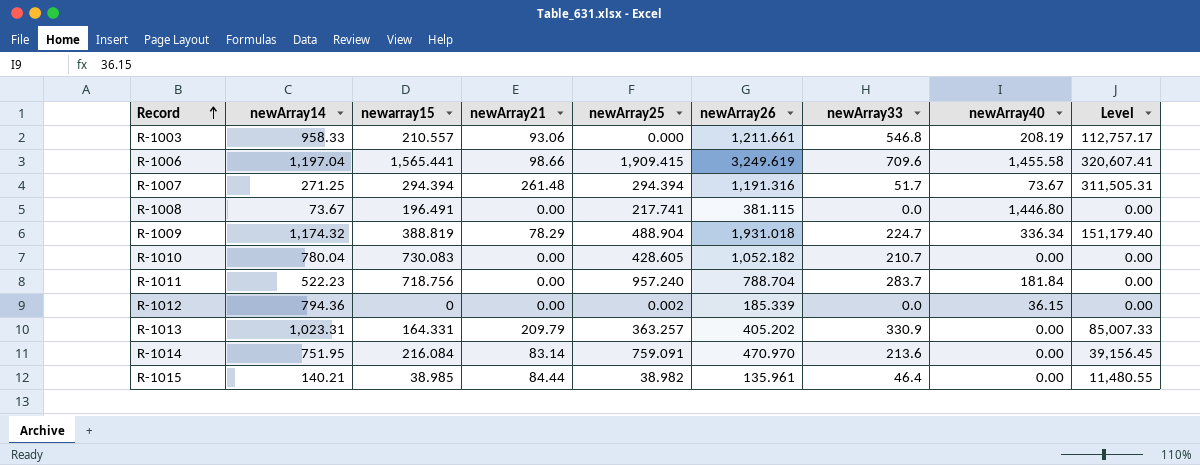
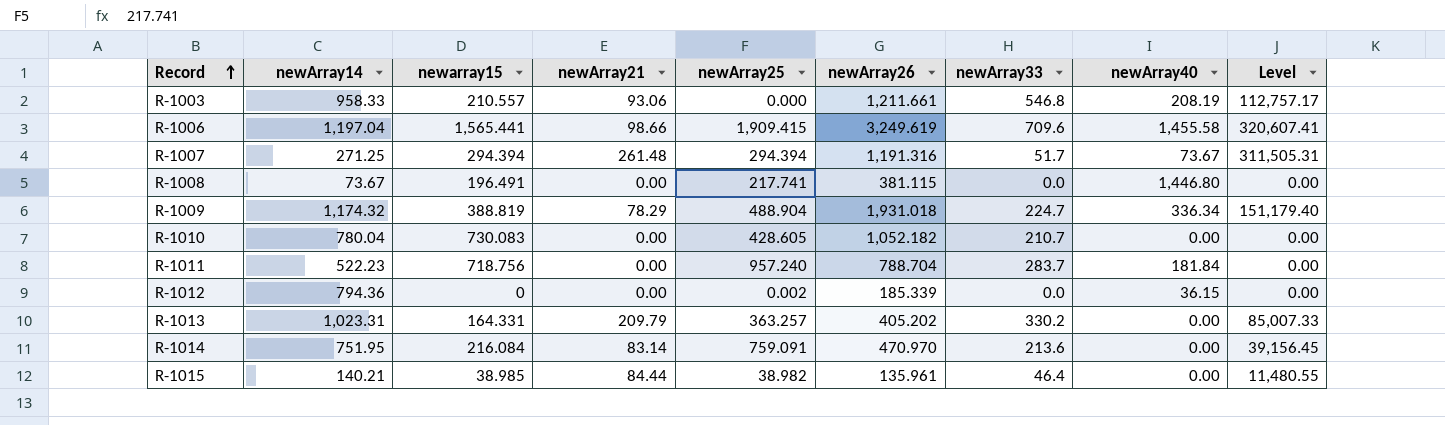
R-1013 | newArray33: 330.9 -> 330.2

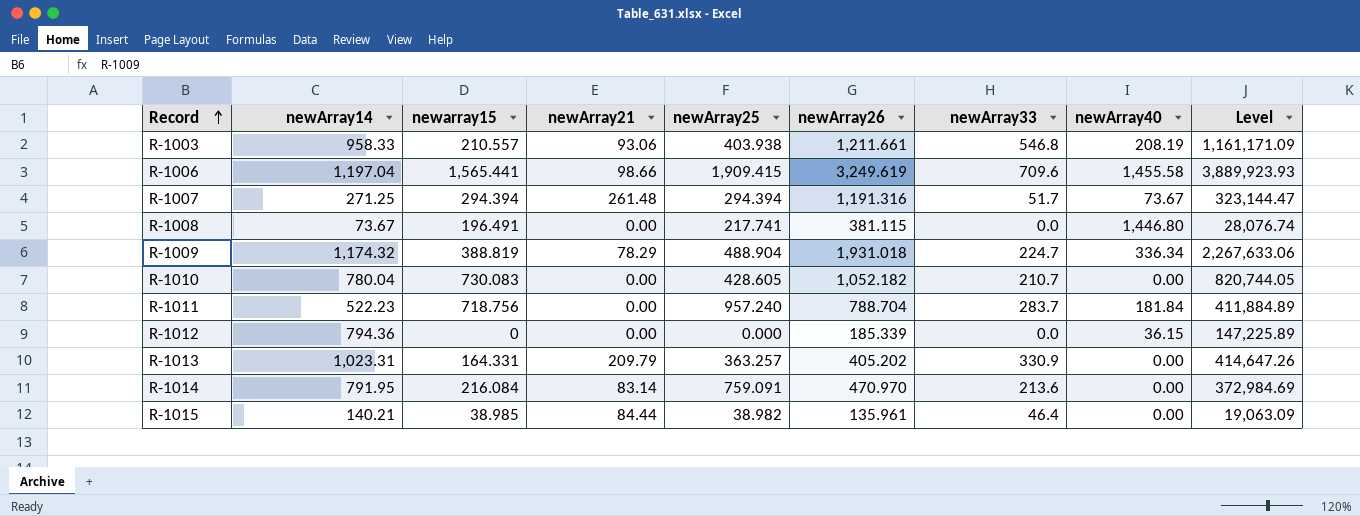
column Level | formula: [newArray21] * [newArray26] -> [newArray14] * [newArray26]
R-1003 | newArray25: 0.000 -> 403.938
R-1012 | newArray25: 0.002 -> 0.000
R-1013 | newArray33: 330.2 -> 330.9
R-1014 | newArray14: 751.95 -> 791.95

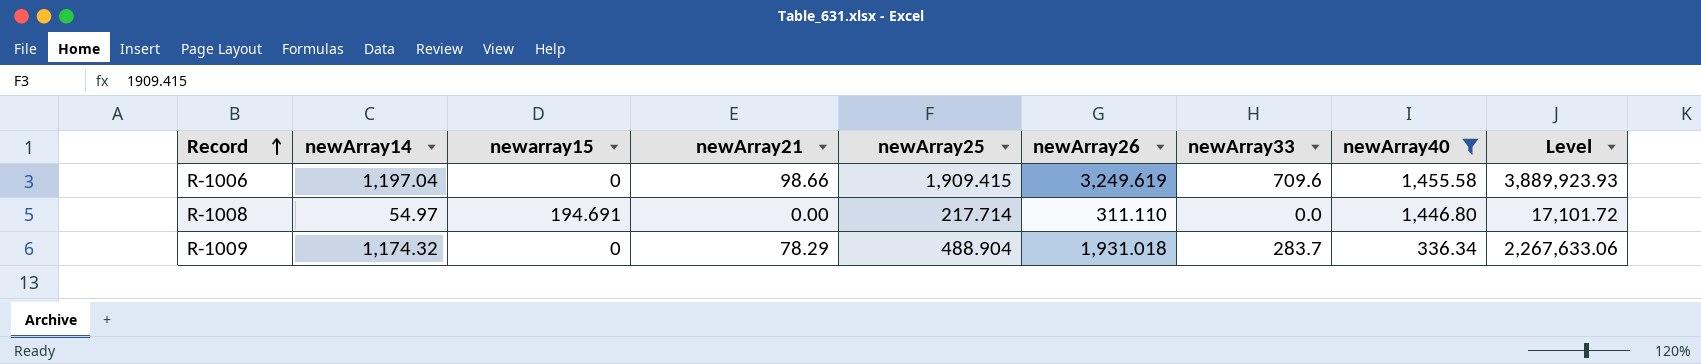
filter: none -> newArray40 >= 336.34
R-1006 | newarray15: 1,565.441 -> 0
R-1008 | newArray14: 73.67 -> 54.97
R-1008 | newarray15: 196.491 -> 194.691
R-1008 | newArray25: 217.741 -> 217.714
R-1008 | newArray26: 381.115 -> 311.110
R-1008 | Level: 28,076.74 -> 17,101.72
R-1009 | newarray15: 388.819 -> 0
R-1009 | newArray33: 224.7 -> 283.7

